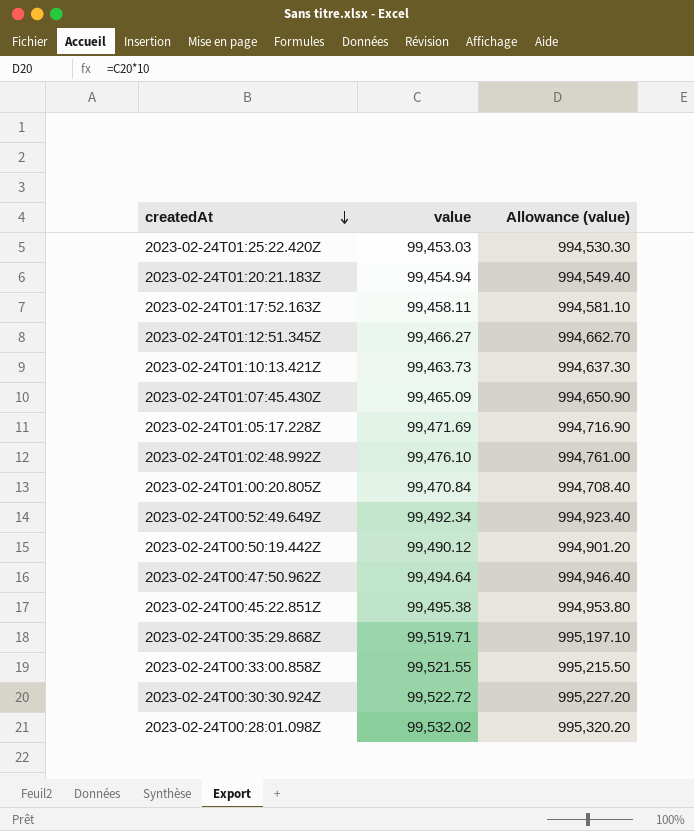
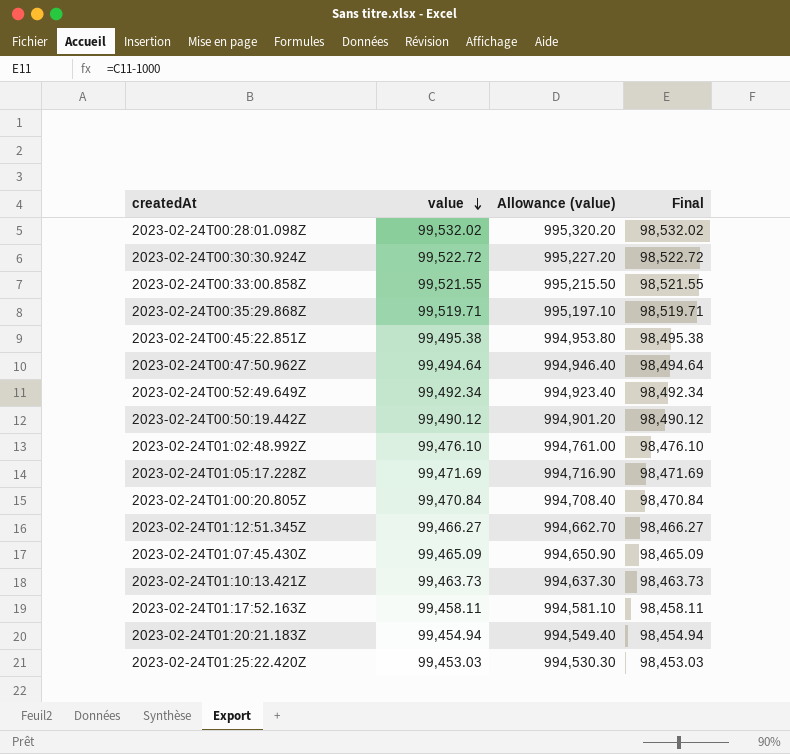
row order: createdAt descending -> value descending
column Final | formula: none -> [value] - 1000

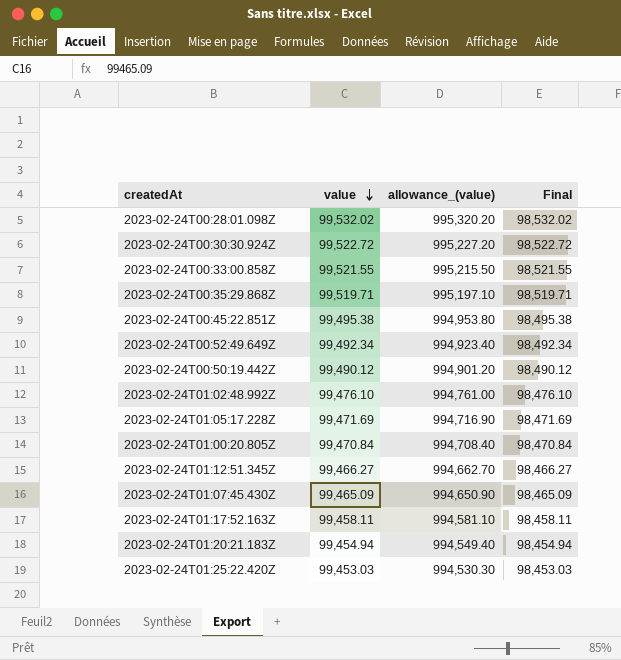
column name: Allowance (value) -> allowance_(value)
row 2023-02-24T00:47:50.962Z: 99,494.64 | 994,946.40 | 98,494.64 -> none
row 2023-02-24T01:10:13.421Z: 99,463.73 | 994,637.30 | 98,463.73 -> none

